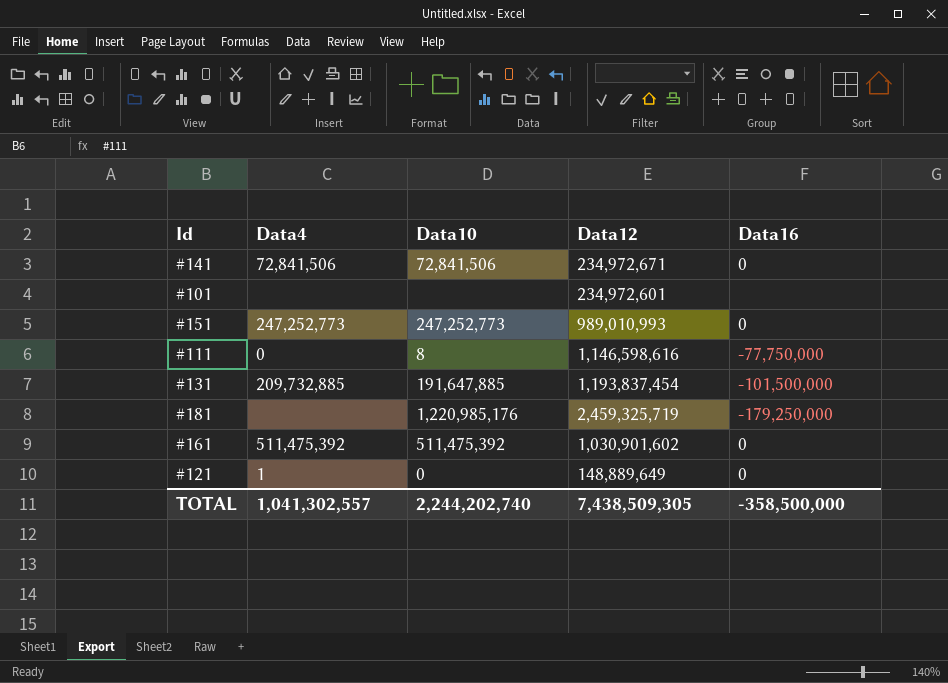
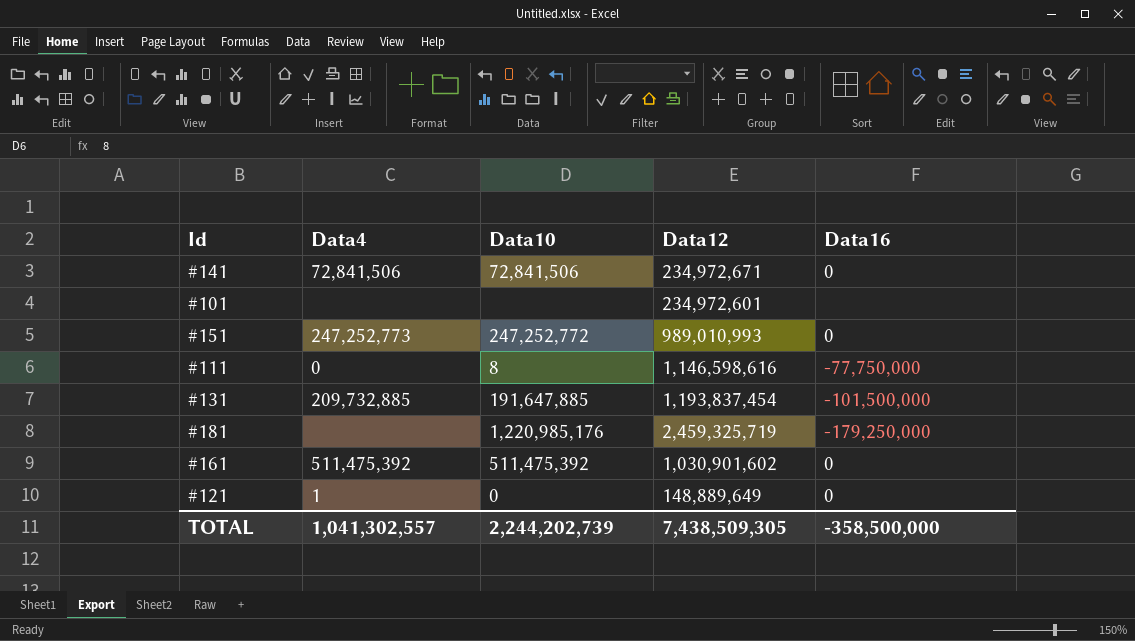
#151 | Data10: 247,252,773 -> 247,252,772
TOTAL | Data10: 2,244,202,740 -> 2,244,202,739

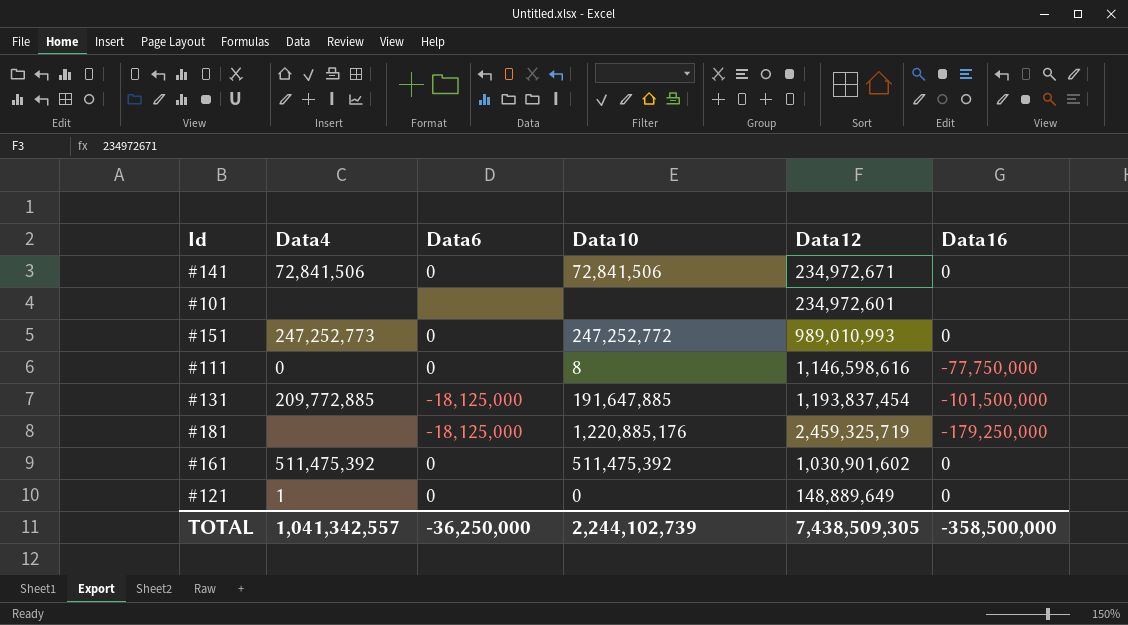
column Data6 | position: none -> 3
#131 | Data4: 209,732,885 -> 209,772,885
#181 | Data10: 1,220,985,176 -> 1,220,885,176
TOTAL | Data4: 1,041,302,557 -> 1,041,342,557
TOTAL | Data10: 2,244,202,739 -> 2,244,102,739

